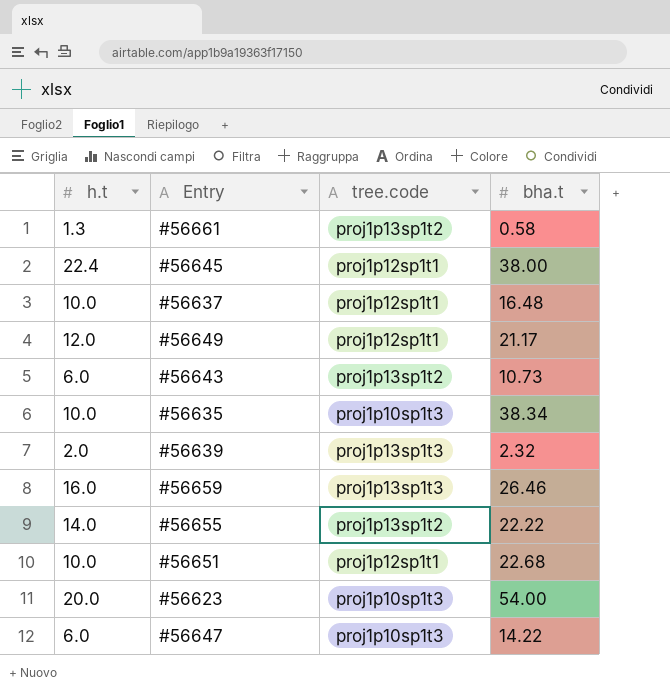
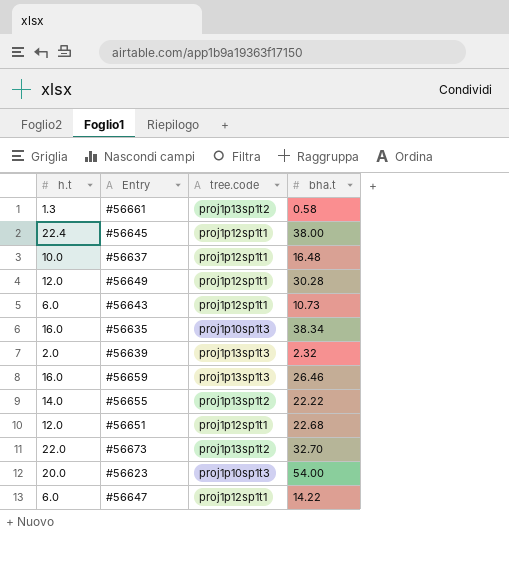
#56649 | bha.t: 21.17 -> 30.28
#56643 | tree.code: proj1p13sp1t2 -> proj1p12sp1t1
#56635 | h.t: 10.0 -> 16.0
#56651 | h.t: 10.0 -> 12.0
row #56673: none -> 22.0 | proj1p13sp1t2 | 32.70
#56647 | tree.code: proj1p10sp1t3 -> proj1p12sp1t1

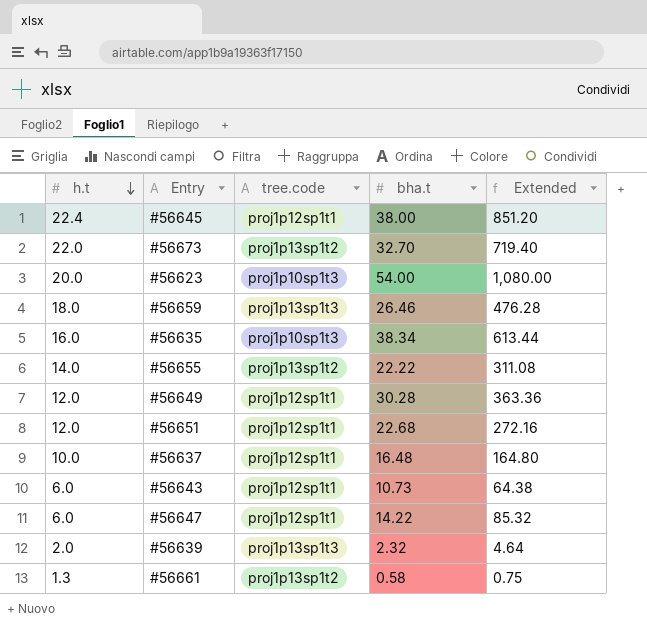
row order: none -> h.t descending
column Extended | formula: none -> [h.t] * [bha.t]
#56659 | h.t: 16.0 -> 18.0

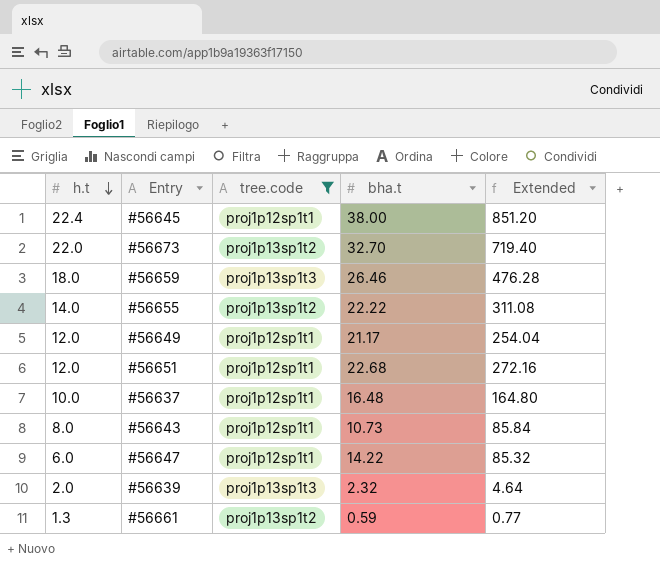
filter: none -> tree.code != proj1p10sp1t3
#56649 | bha.t: 30.28 -> 21.17
#56649 | Extended: 363.36 -> 254.04
#56643 | h.t: 6.0 -> 8.0
#56643 | Extended: 64.38 -> 85.84
#56661 | bha.t: 0.58 -> 0.59
#56661 | Extended: 0.75 -> 0.77

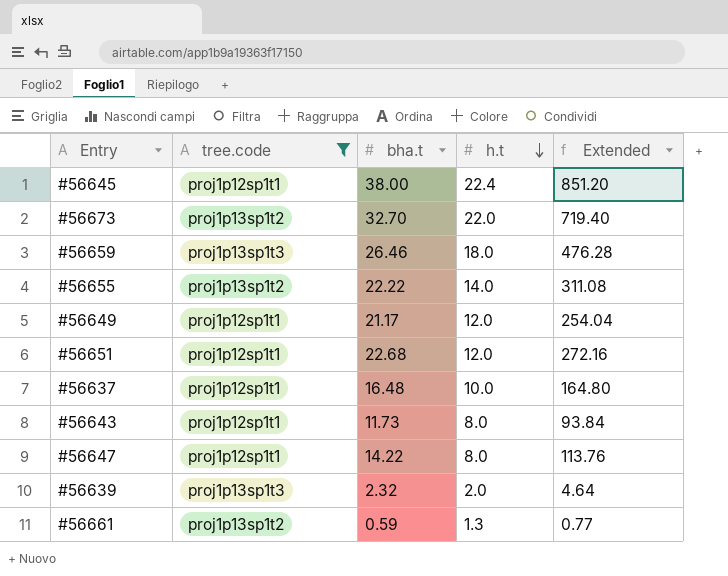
column h.t | position: 1 -> 4
#56643 | bha.t: 10.73 -> 11.73
#56643 | Extended: 85.84 -> 93.84
#56647 | h.t: 6.0 -> 8.0
#56647 | Extended: 85.32 -> 113.76

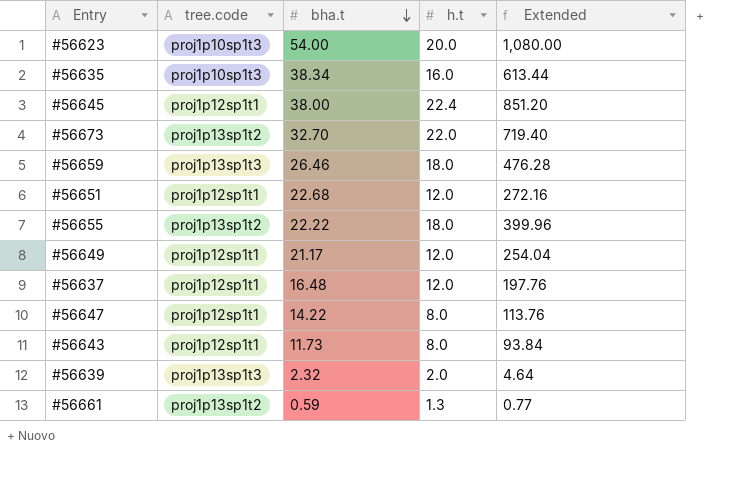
filter: tree.code != proj1p10sp1t3 -> none
row order: h.t descending -> bha.t descending
#56655 | h.t: 14.0 -> 18.0
#56655 | Extended: 311.08 -> 399.96
#56637 | h.t: 10.0 -> 12.0
#56637 | Extended: 164.80 -> 197.76

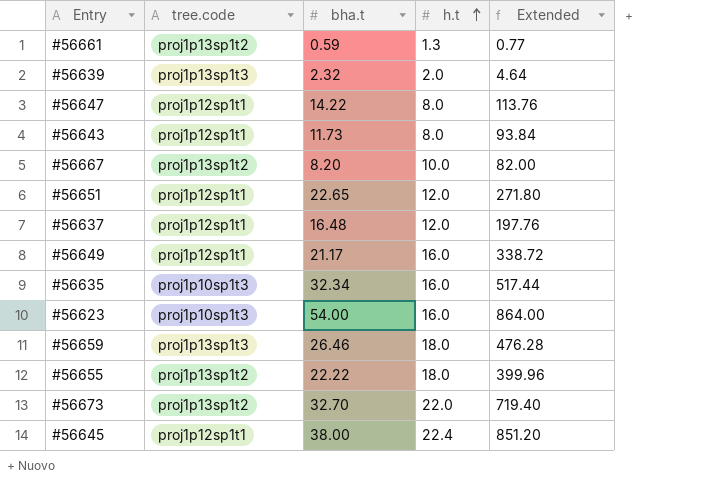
row order: bha.t descending -> h.t ascending
row #56667: none -> proj1p13sp1t2 | 8.20 | 10.0 | 82.00
#56651 | bha.t: 22.68 -> 22.65
#56651 | Extended: 272.16 -> 271.80
#56649 | h.t: 12.0 -> 16.0
#56649 | Extended: 254.04 -> 338.72
#56635 | bha.t: 38.34 -> 32.34
#56635 | Extended: 613.44 -> 517.44
#56623 | h.t: 20.0 -> 16.0
#56623 | Extended: 1,080.00 -> 864.00

